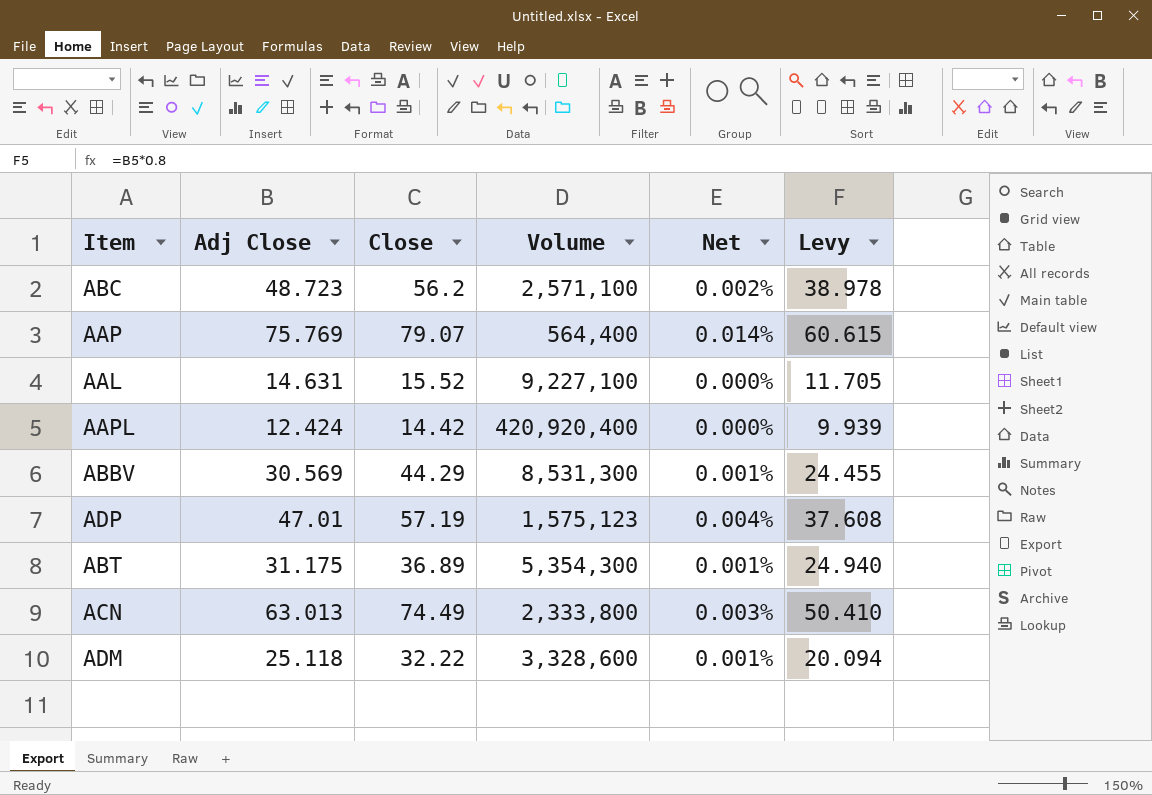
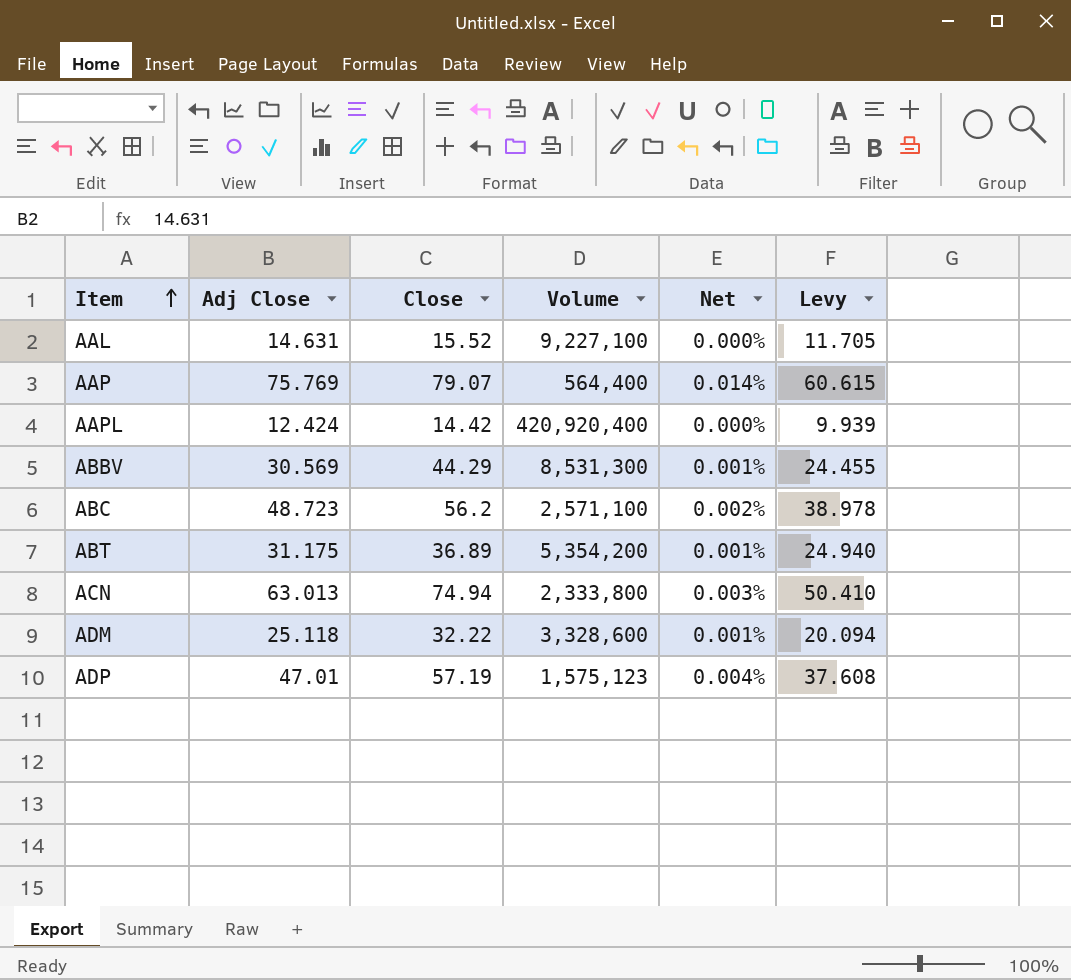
row order: none -> Item ascending
ABT | Volume: 5,354,300 -> 5,354,200
ACN | Close: 74.49 -> 74.94

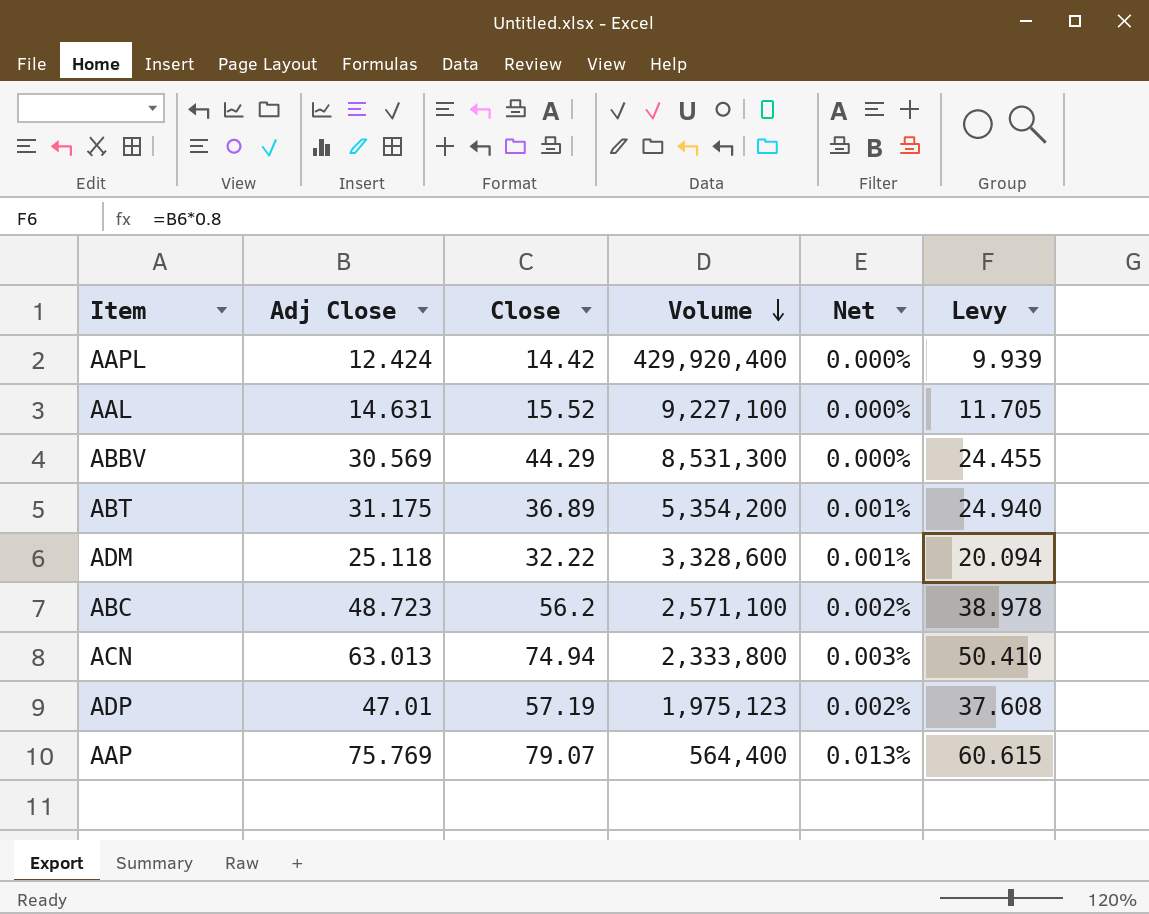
row order: Item ascending -> Volume descending
column Net | formula: [Close] / [Volume] -> [Adj Close] / [Volume]
AAPL | Volume: 420,920,400 -> 429,920,400
ADP | Volume: 1,575,123 -> 1,975,123

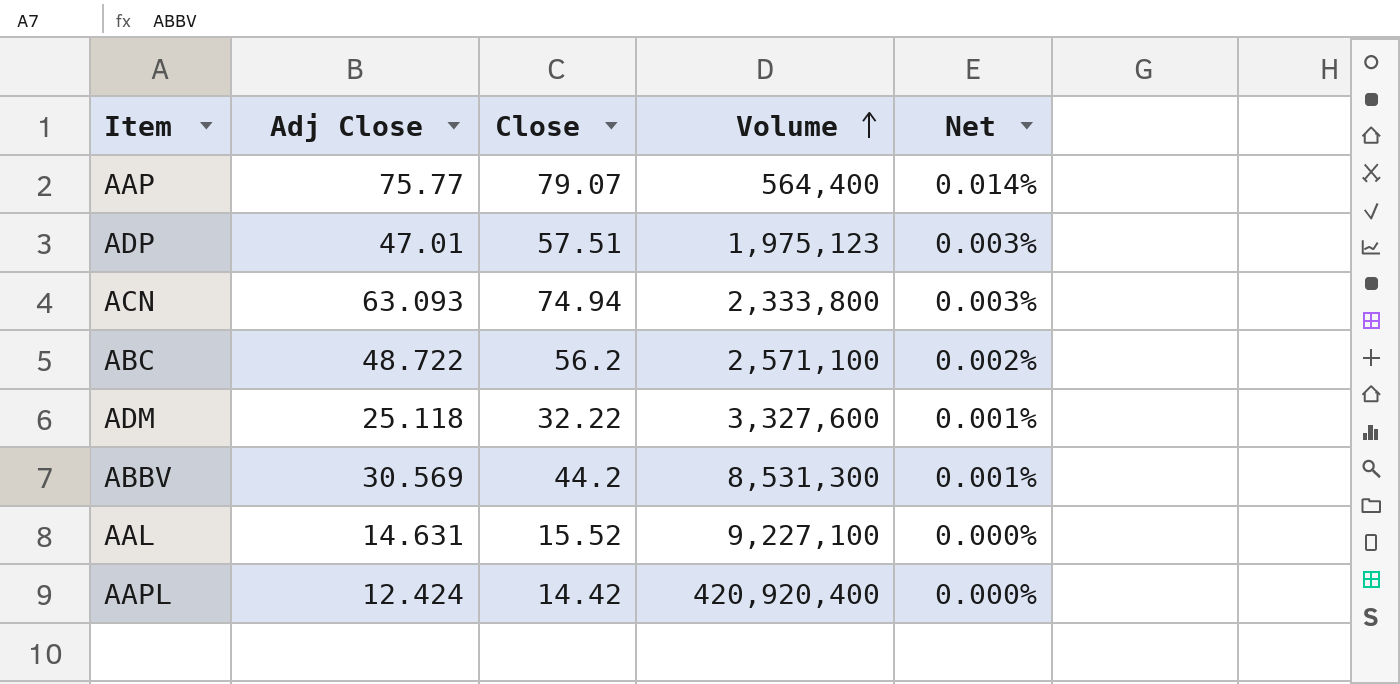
row order: Volume descending -> Volume ascending
column Levy | formula: [Adj Close] * 0.8 -> none
column Net | formula: [Adj Close] / [Volume] -> [Close] / [Volume]
row ABT: 31.175 | 36.89 | 5,354,200 | 0.001% | 24.940 -> none
AAP | Adj Close: 75.769 -> 75.77
ADP | Close: 57.19 -> 57.51
ACN | Adj Close: 63.013 -> 63.093
ABC | Adj Close: 48.723 -> 48.722
ADM | Volume: 3,328,600 -> 3,327,600
ABBV | Close: 44.29 -> 44.2
AAPL | Volume: 429,920,400 -> 420,920,400

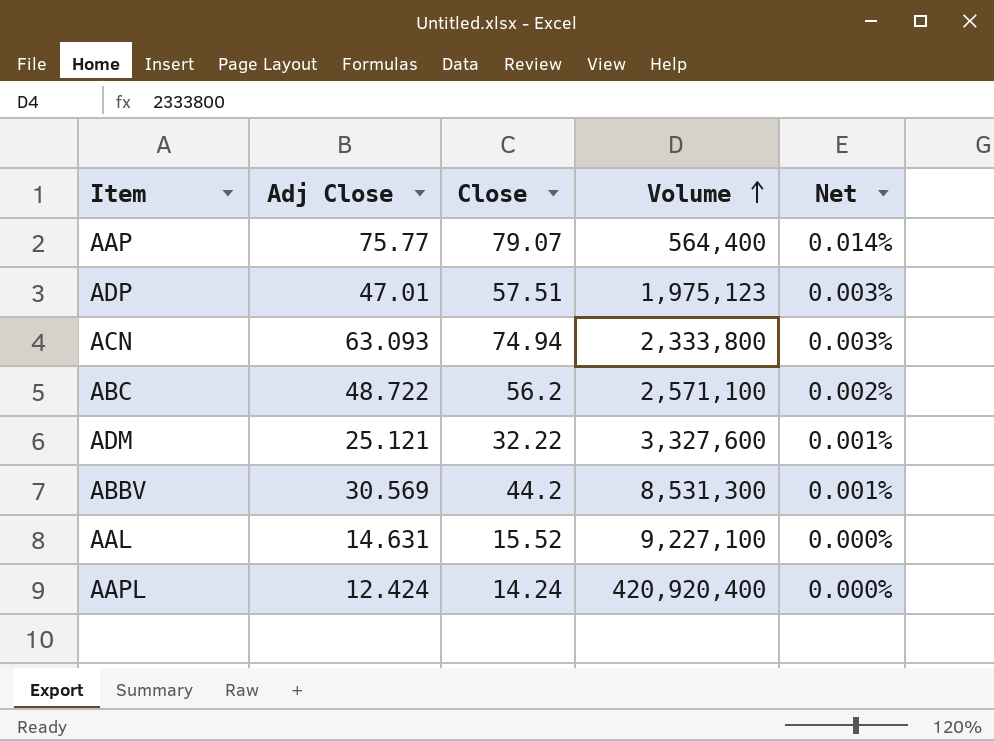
ADM | Adj Close: 25.118 -> 25.121
AAPL | Close: 14.42 -> 14.24

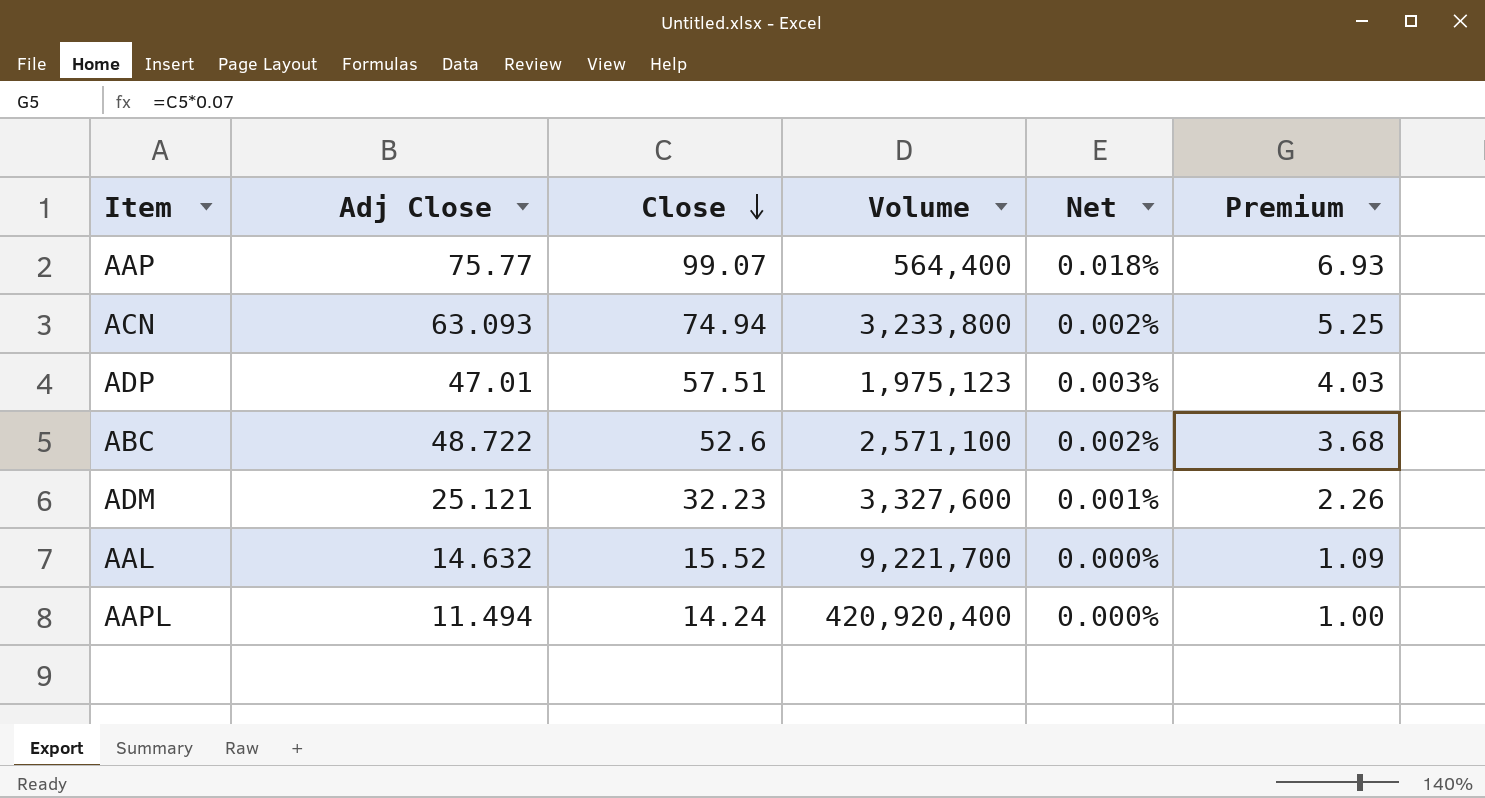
row order: Volume ascending -> Close descending
column Premium | formula: none -> [Close] * 0.07
row ABBV: 30.569 | 44.2 | 8,531,300 | 0.001% -> none
AAP | Close: 79.07 -> 99.07
AAP | Net: 0.014% -> 0.018%
ACN | Volume: 2,333,800 -> 3,233,800
ACN | Net: 0.003% -> 0.002%
ABC | Close: 56.2 -> 52.6
ADM | Close: 32.22 -> 32.23
AAL | Adj Close: 14.631 -> 14.632
AAL | Volume: 9,227,100 -> 9,221,700
AAPL | Adj Close: 12.424 -> 11.494

